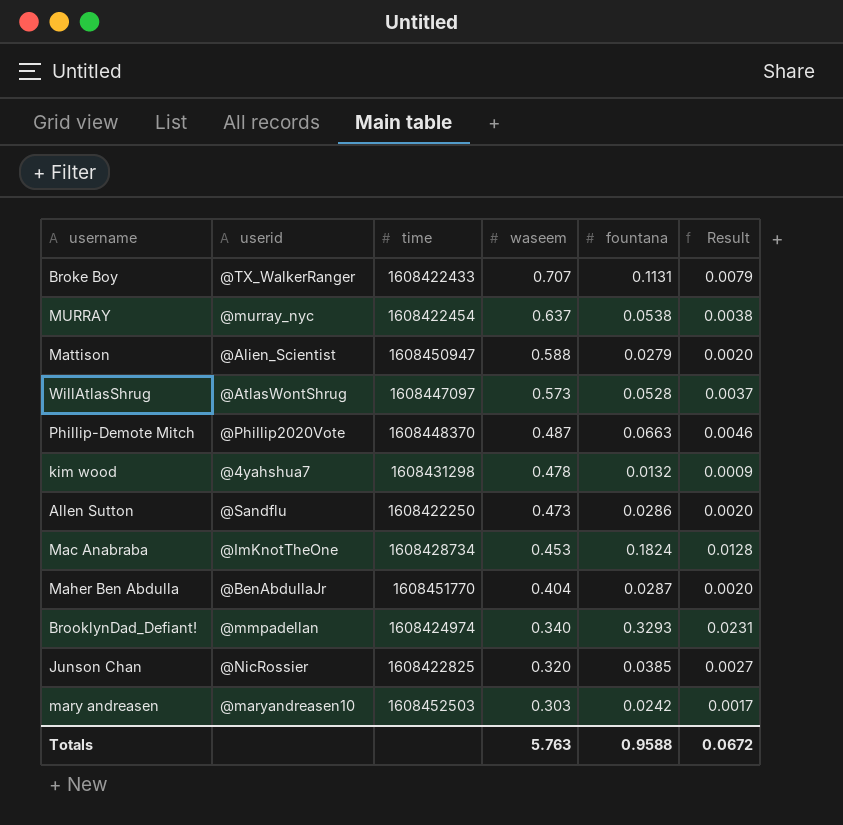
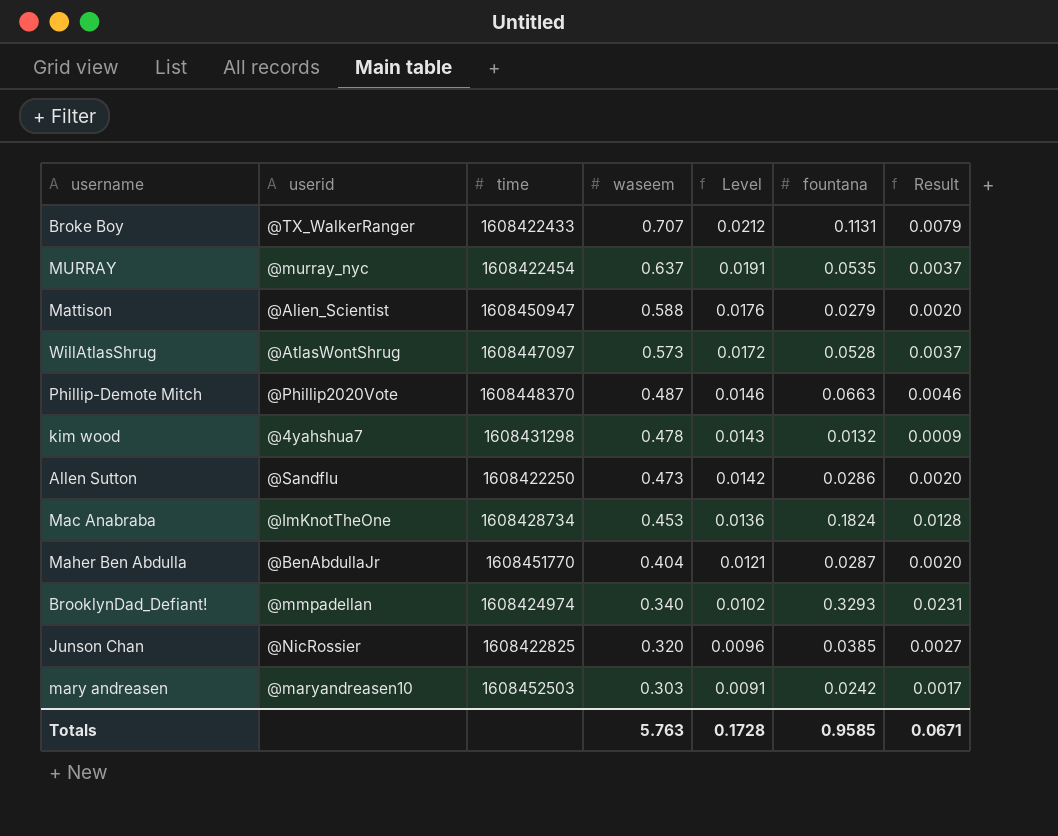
column Level | formula: none -> [waseem] * 0.03
MURRAY | fountana: 0.0538 -> 0.0535
MURRAY | Result: 0.0038 -> 0.0037
Totals | fountana: 0.9588 -> 0.9585
Totals | Result: 0.0672 -> 0.0671

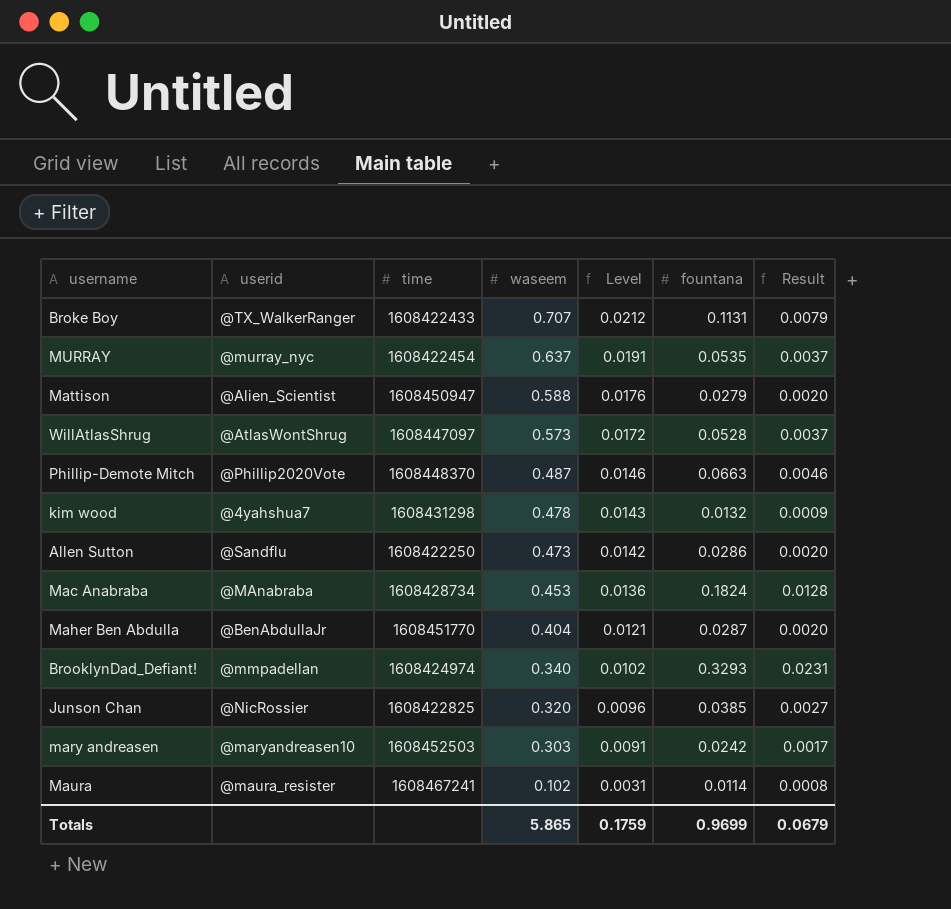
Mac Anabraba | userid: @ImKnotTheOne -> @MAnabraba
row Maura: none -> @maura_resister | 1608467241 | 0.102 | 0.0031 | 0.0114 | 0.0008
Totals | waseem: 5.763 -> 5.865
Totals | Level: 0.1728 -> 0.1759
Totals | fountana: 0.9585 -> 0.9699
Totals | Result: 0.0671 -> 0.0679

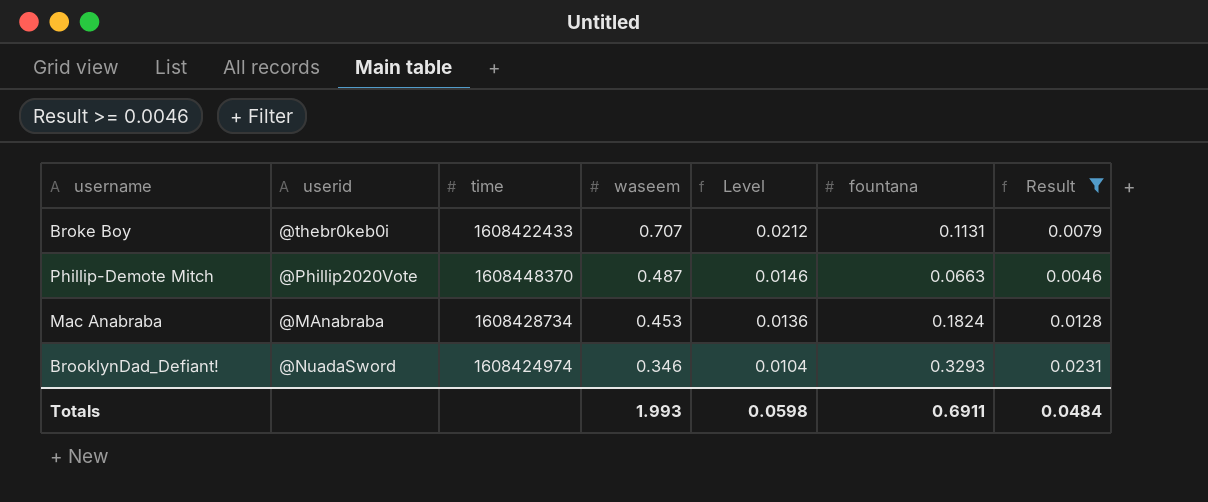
filter: none -> Result >= 0.0046
Broke Boy | userid: @TX_WalkerRanger -> @thebr0keb0i
BrooklynDad_Defiant! | userid: @mmpadellan -> @NuadaSword
BrooklynDad_Defiant! | waseem: 0.340 -> 0.346
BrooklynDad_Defiant! | Level: 0.0102 -> 0.0104
Totals | waseem: 5.865 -> 1.993
Totals | Level: 0.1759 -> 0.0598
Totals | fountana: 0.9699 -> 0.6911
Totals | Result: 0.0679 -> 0.0484

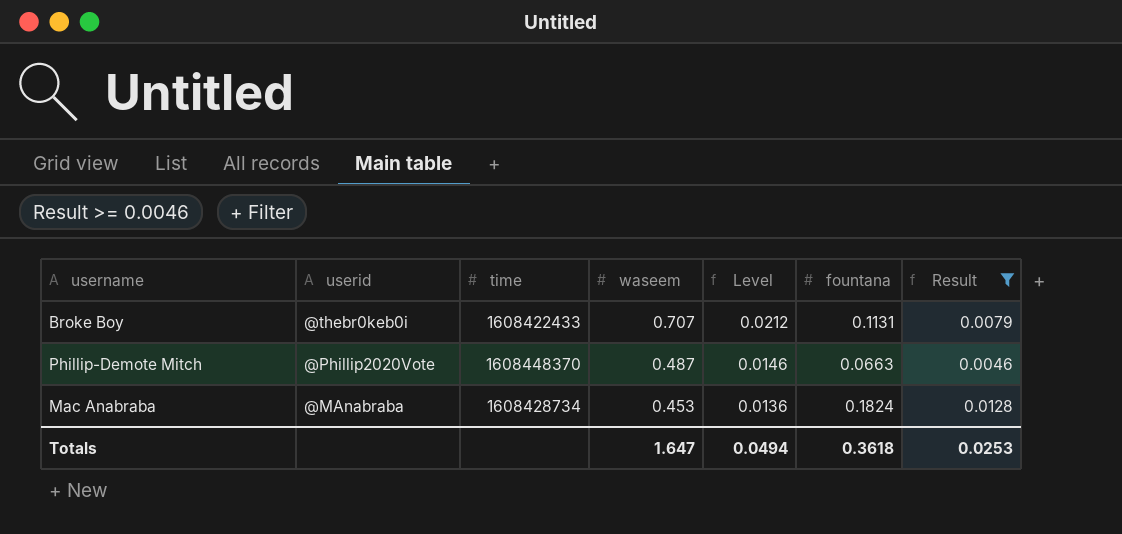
row BrooklynDad_Defiant!: @NuadaSword | 1608424974 | 0.346 | 0.0104 | 0.3293 | 0.0231 -> none
Totals | waseem: 1.993 -> 1.647
Totals | Level: 0.0598 -> 0.0494
Totals | fountana: 0.6911 -> 0.3618
Totals | Result: 0.0484 -> 0.0253

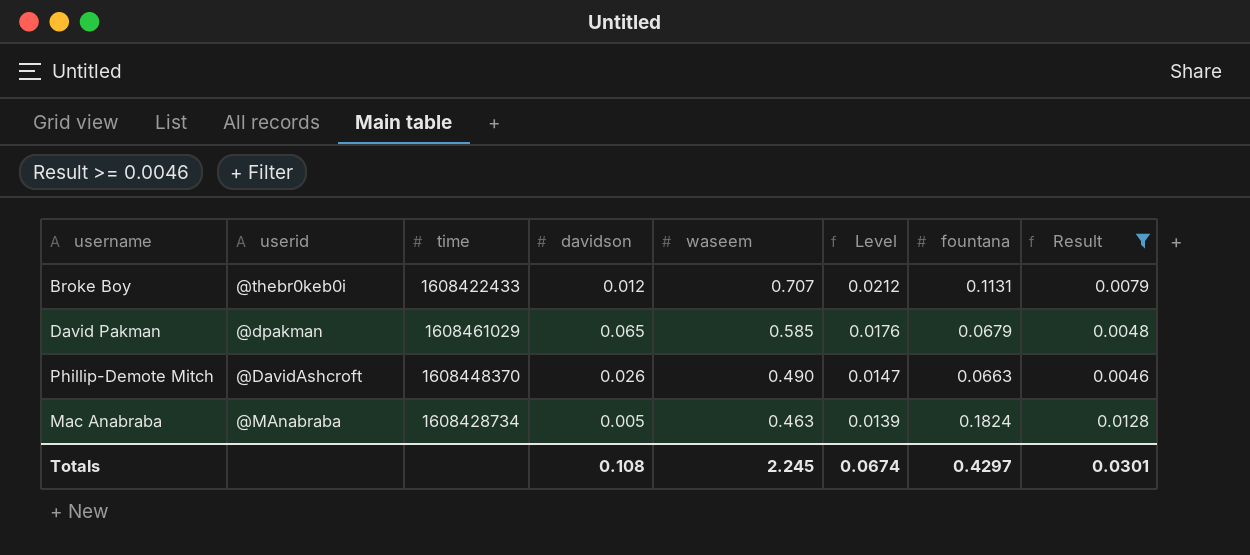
column davidson | position: none -> 4
row David Pakman: none -> @dpakman | 1608461029 | 0.065 | 0.585 | 0.0176 | 0.0679 | 0.0048
Phillip-Demote Mitch | userid: @Phillip2020Vote -> @DavidAshcroft
Phillip-Demote Mitch | waseem: 0.487 -> 0.490
Phillip-Demote Mitch | Level: 0.0146 -> 0.0147
Mac Anabraba | waseem: 0.453 -> 0.463
Mac Anabraba | Level: 0.0136 -> 0.0139
Totals | waseem: 1.647 -> 2.245
Totals | Level: 0.0494 -> 0.0674
Totals | fountana: 0.3618 -> 0.4297
Totals | Result: 0.0253 -> 0.0301

